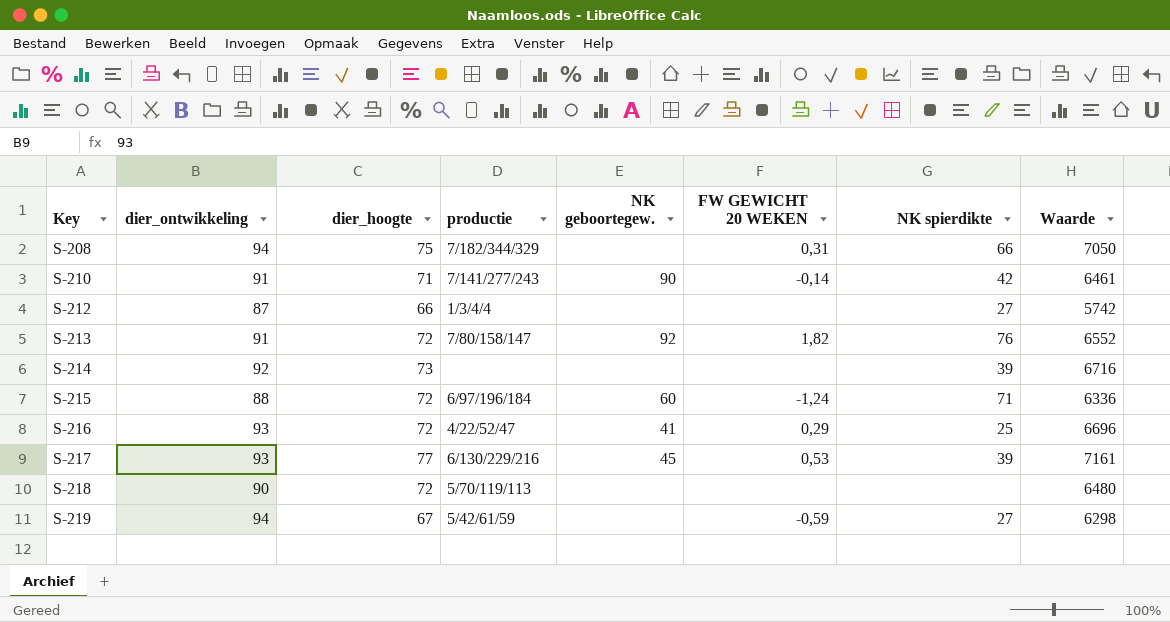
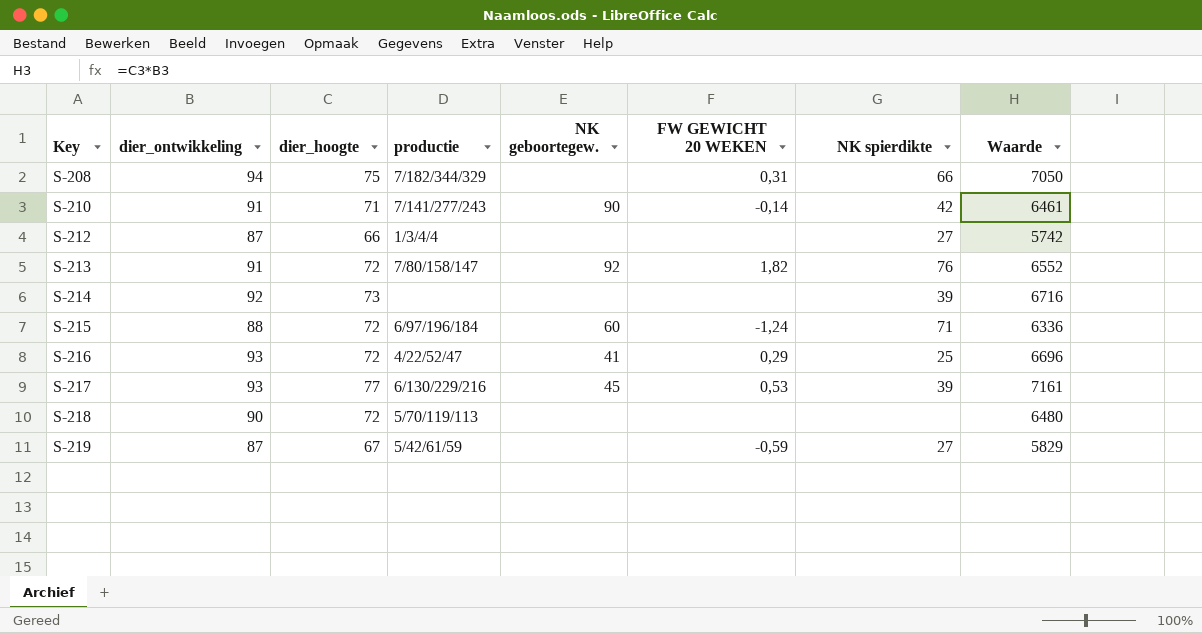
S-219 | dier_ontwikkeling: 94 -> 87
S-219 | Waarde: 6298 -> 5829

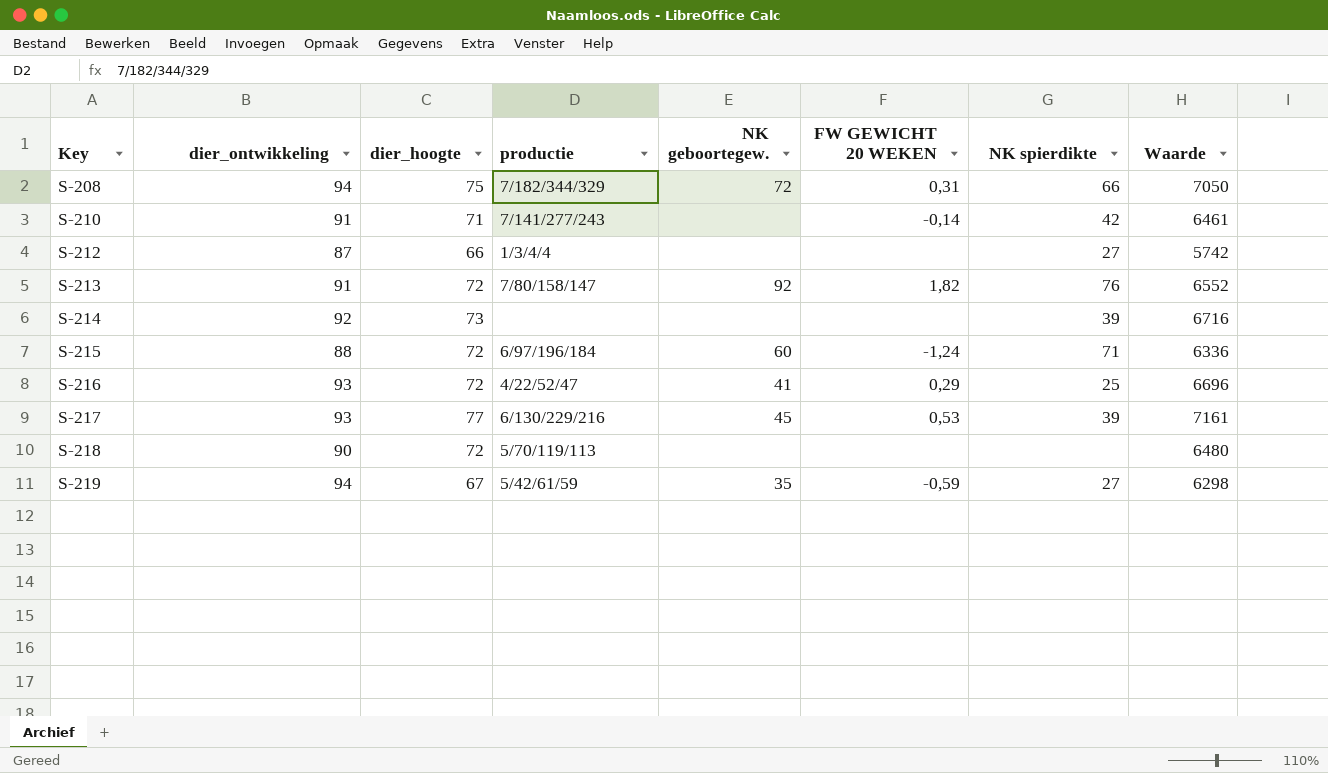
S-208 | NK geboortegew.: none -> 72
S-210 | NK geboortegew.: 90 -> none
S-219 | dier_ontwikkeling: 87 -> 94
S-219 | NK geboortegew.: none -> 35
S-219 | Waarde: 5829 -> 6298

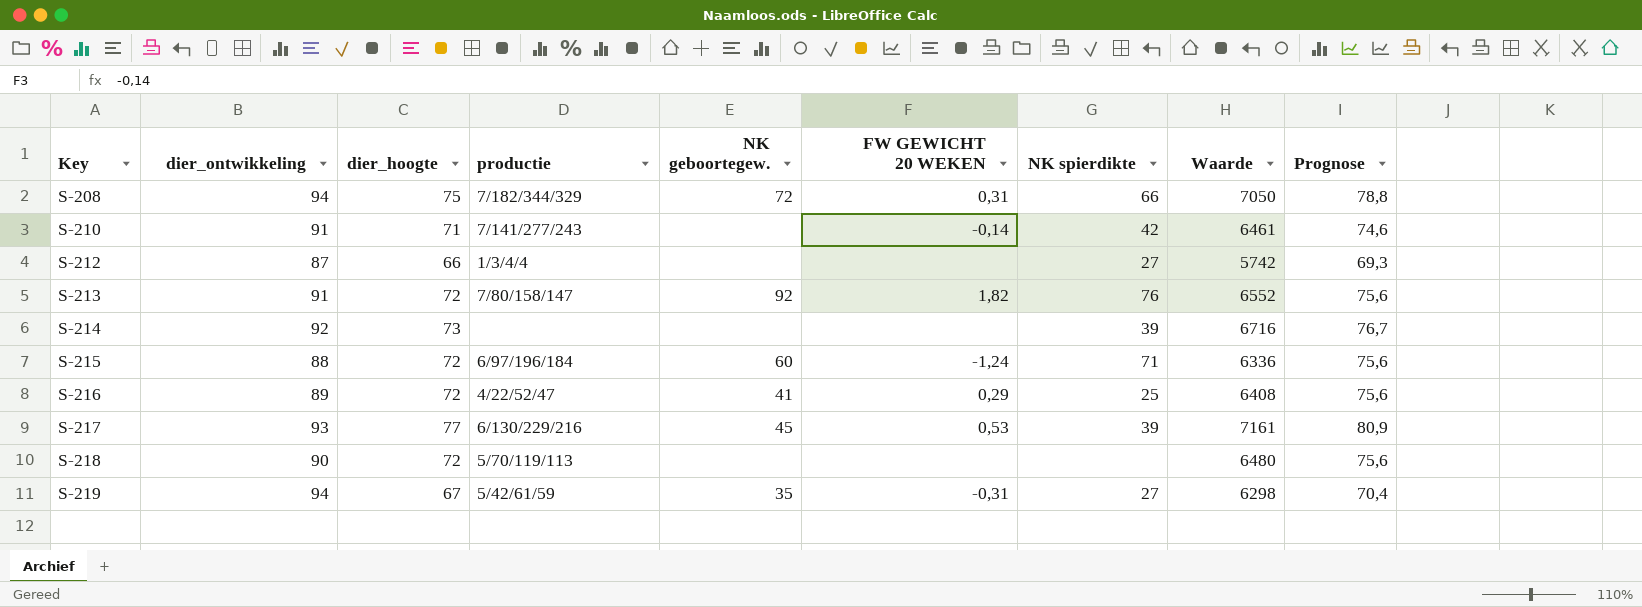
column Prognose | formula: none -> [dier_hoogte] * 1,05
S-216 | dier_ontwikkeling: 93 -> 89
S-216 | Waarde: 6696 -> 6408
S-219 | FW GEWICHT 20 WEKEN: -0,59 -> -0,31

